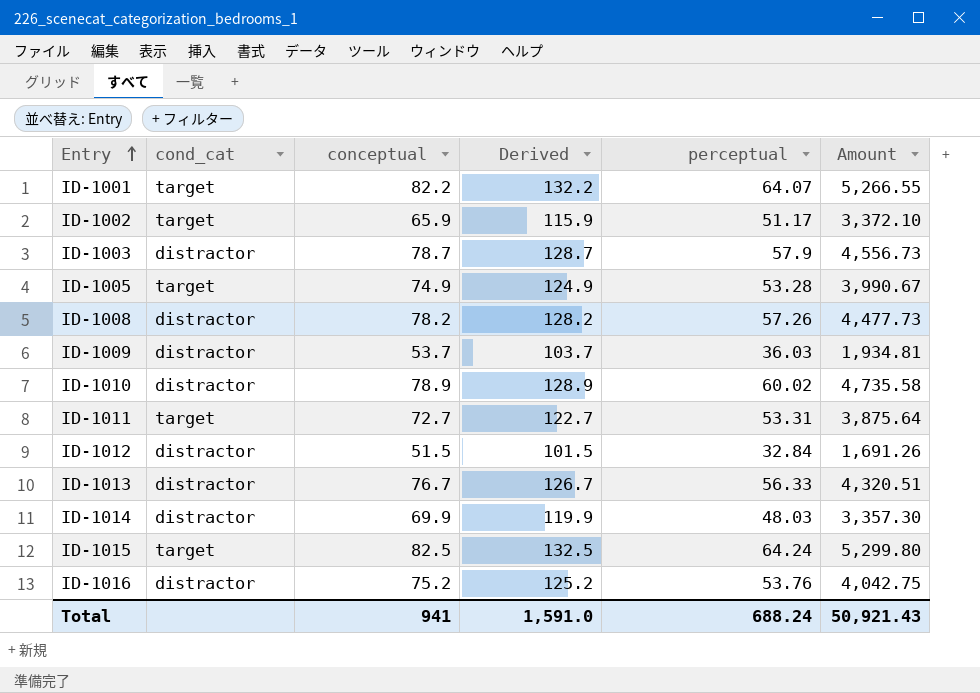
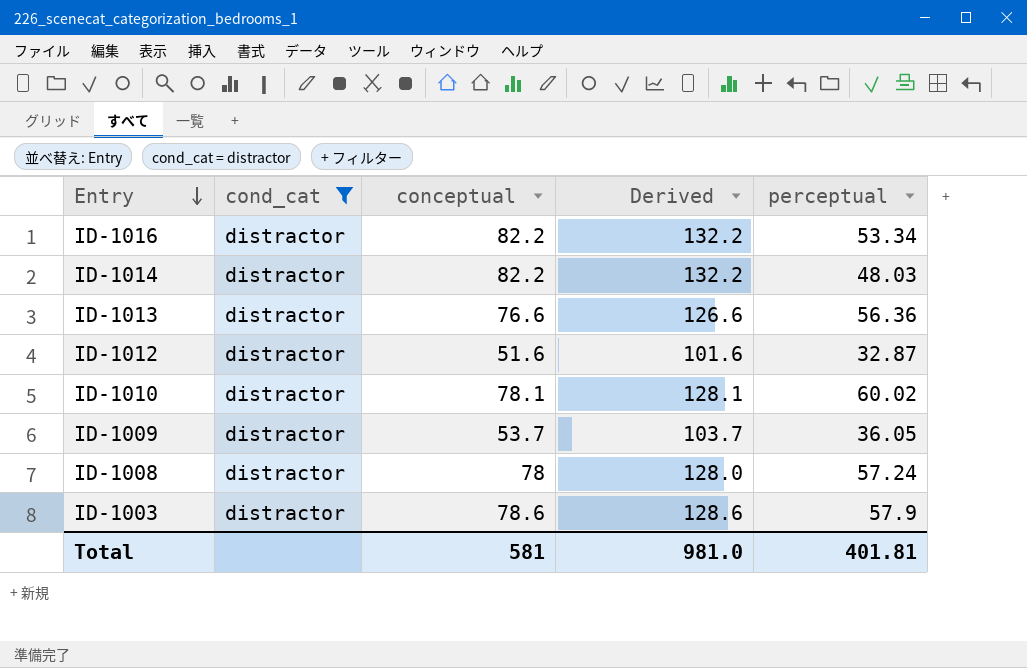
filter: none -> cond_cat = distractor
row order: Entry ascending -> Entry descending
column Amount | formula: [conceptual] * [perceptual] -> none
ID-1016 | conceptual: 75.2 -> 82.2
ID-1016 | Derived: 125.2 -> 132.2
ID-1016 | perceptual: 53.76 -> 53.34
ID-1014 | conceptual: 69.9 -> 82.2
ID-1014 | Derived: 119.9 -> 132.2
ID-1013 | conceptual: 76.7 -> 76.6
ID-1013 | Derived: 126.7 -> 126.6
ID-1013 | perceptual: 56.33 -> 56.36
ID-1012 | conceptual: 51.5 -> 51.6
ID-1012 | Derived: 101.5 -> 101.6
ID-1012 | perceptual: 32.84 -> 32.87
ID-1010 | conceptual: 78.9 -> 78.1
ID-1010 | Derived: 128.9 -> 128.1
ID-1009 | perceptual: 36.03 -> 36.05
ID-1008 | conceptual: 78.2 -> 78
ID-1008 | Derived: 128.2 -> 128.0
ID-1008 | perceptual: 57.26 -> 57.24
ID-1003 | conceptual: 78.7 -> 78.6
ID-1003 | Derived: 128.7 -> 128.6
Total | conceptual: 941 -> 581
Total | Derived: 1,591.0 -> 981.0
Total | perceptual: 688.24 -> 401.81

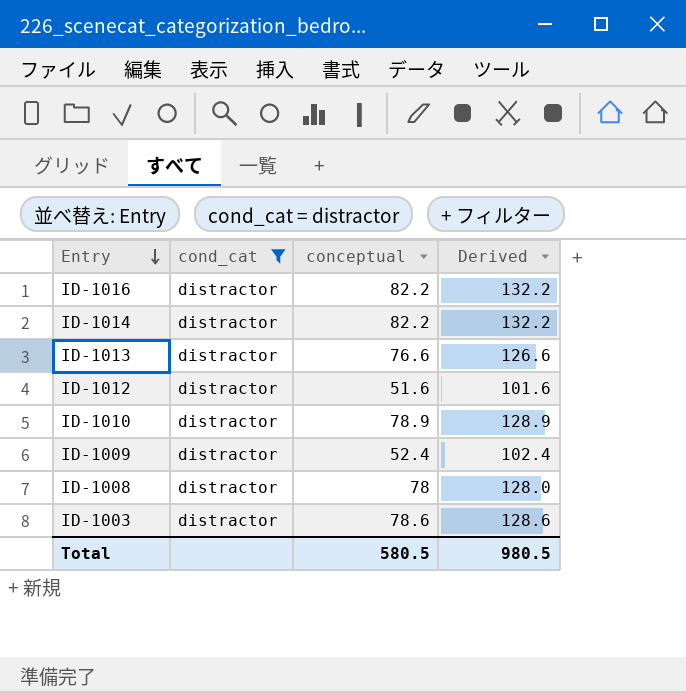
column perceptual | position: 5 -> none
ID-1010 | conceptual: 78.1 -> 78.9
ID-1010 | Derived: 128.1 -> 128.9
ID-1009 | conceptual: 53.7 -> 52.4
ID-1009 | Derived: 103.7 -> 102.4
Total | conceptual: 581 -> 580.5
Total | Derived: 981.0 -> 980.5

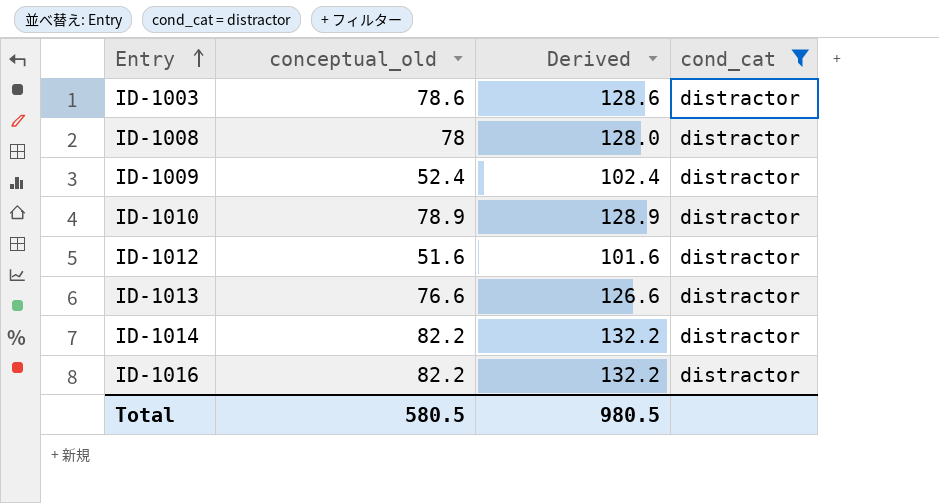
row order: Entry descending -> Entry ascending
column name: conceptual -> conceptual_old
column cond_cat | position: 2 -> 4

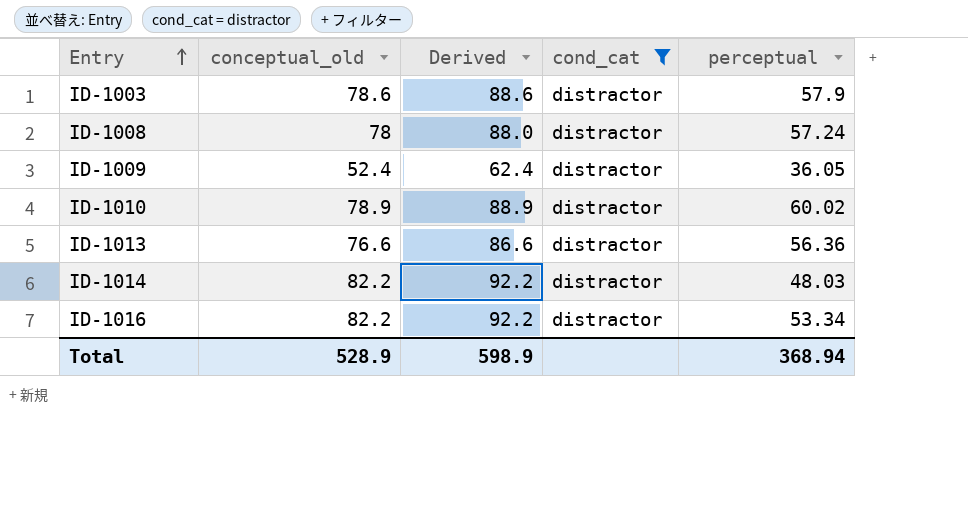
column Derived | formula: [conceptual_old] + 50 -> [conceptual_old] + 10
column perceptual | position: none -> 5
row ID-1012: 51.6 | 101.6 | distractor -> none
Total | conceptual_old: 580.5 -> 528.9
Total | Derived: 980.5 -> 598.9

